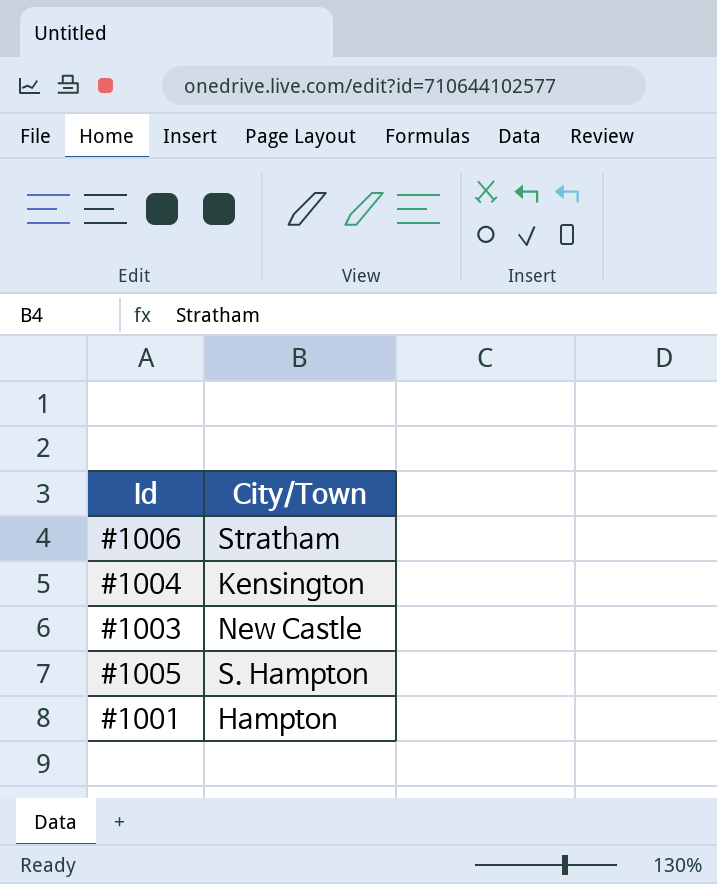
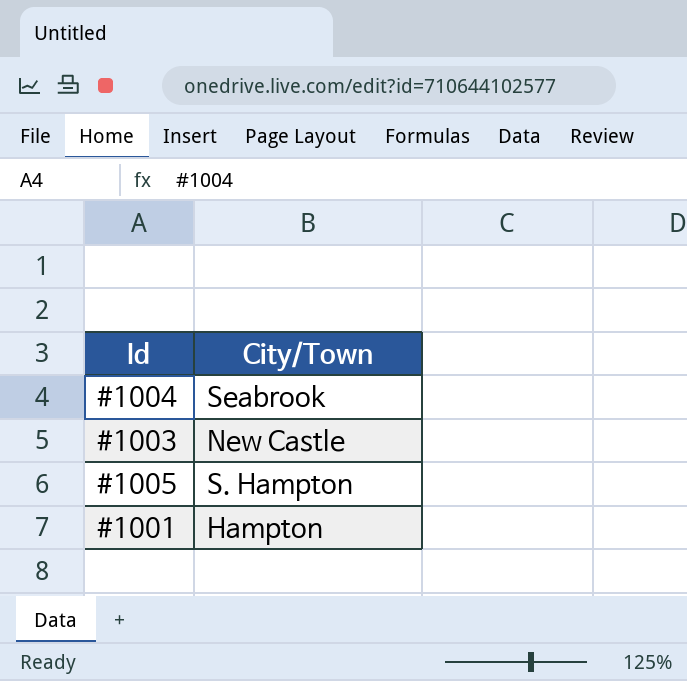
row #1006: Stratham -> none
#1004 | City/Town: Kensington -> Seabrook

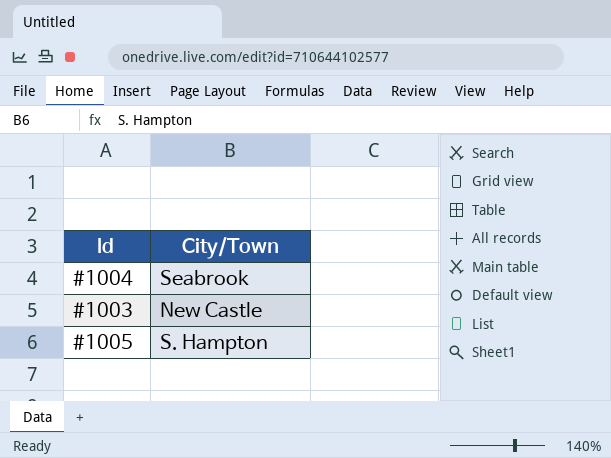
row #1001: Hampton -> none

